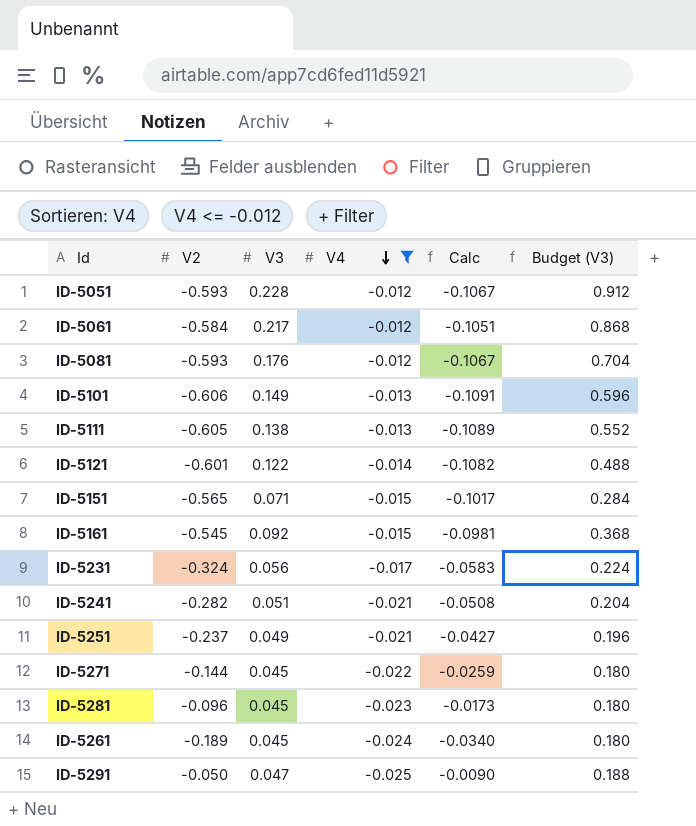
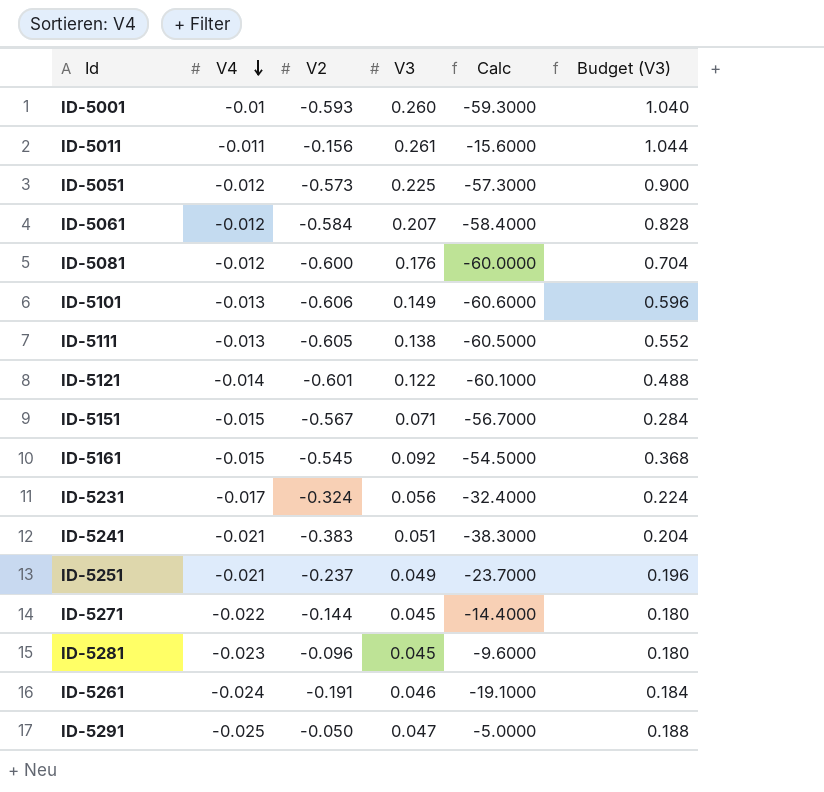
filter: V4 <= -0.012 -> none
column V4 | position: 4 -> 2
column Calc | formula: [V2] * 0.18 -> [V2] * 100
ID-5051 | V2: -0.593 -> -0.573
ID-5051 | V3: 0.228 -> 0.225
ID-5051 | Budget (V3): 0.912 -> 0.900
ID-5061 | V3: 0.217 -> 0.207
ID-5061 | Budget (V3): 0.868 -> 0.828
ID-5081 | V2: -0.593 -> -0.600
ID-5151 | V2: -0.565 -> -0.567
ID-5241 | V2: -0.282 -> -0.383
ID-5261 | V2: -0.189 -> -0.191
ID-5261 | V3: 0.045 -> 0.046
ID-5261 | Budget (V3): 0.180 -> 0.184

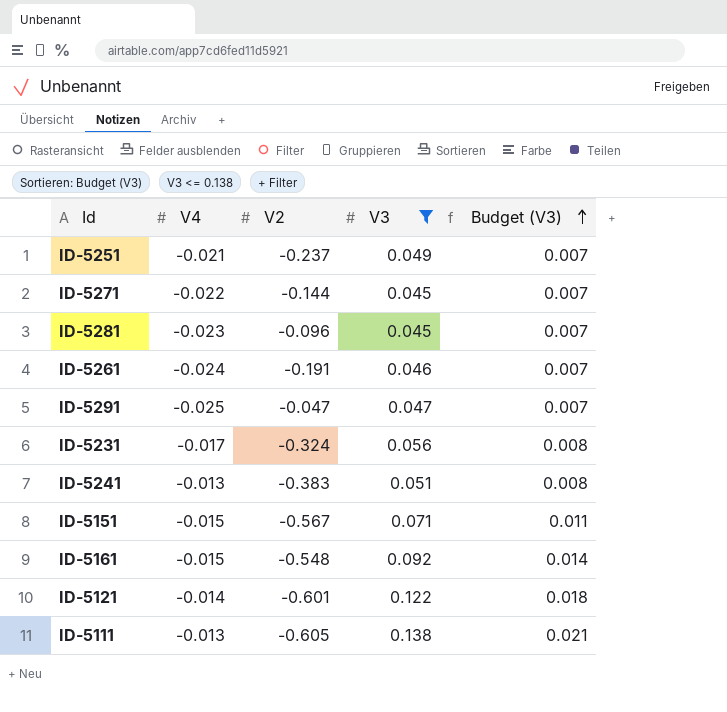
filter: none -> V3 <= 0.138
row order: V4 descending -> Budget (V3) ascending
column Calc | formula: [V2] * 100 -> none
column Budget (V3) | formula: [V3] * 4 -> [V3] * 0.15
ID-5291 | V2: -0.050 -> -0.047
ID-5241 | V4: -0.021 -> -0.013
ID-5161 | V2: -0.545 -> -0.548

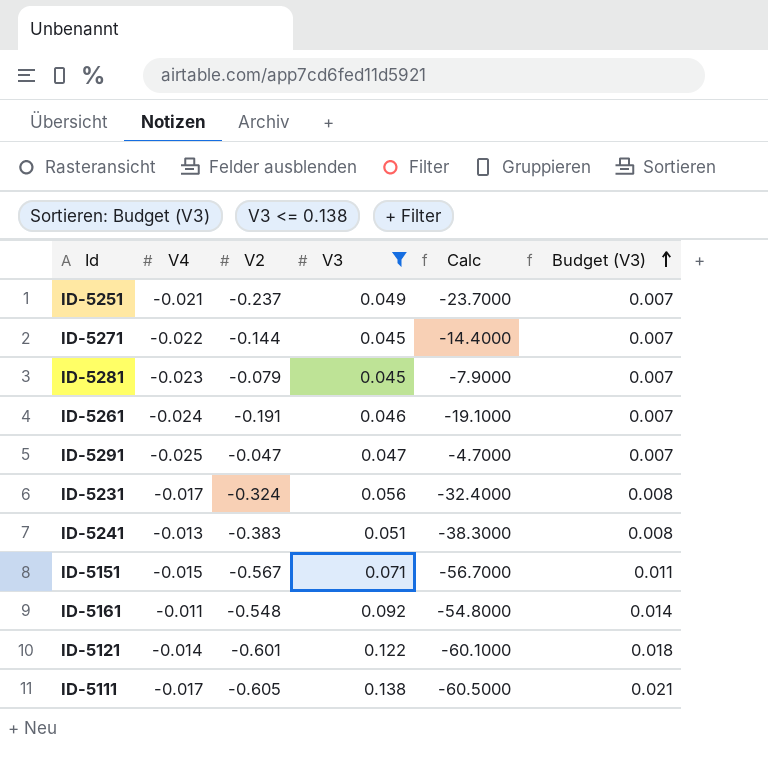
column Calc | formula: none -> [V2] * 100
ID-5281 | V2: -0.096 -> -0.079
ID-5161 | V4: -0.015 -> -0.011
ID-5111 | V4: -0.013 -> -0.017

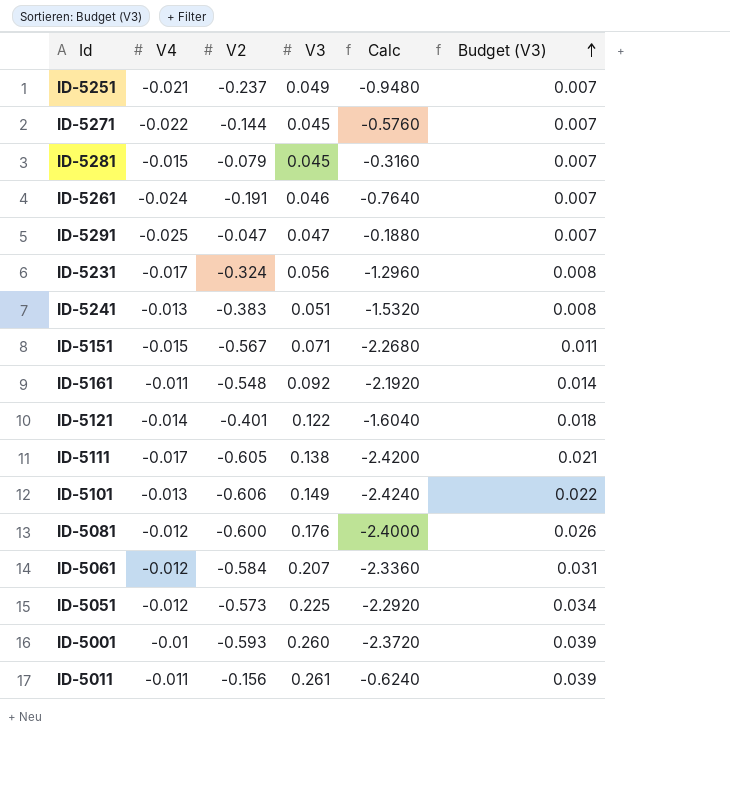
filter: V3 <= 0.138 -> none
column Calc | formula: [V2] * 100 -> [V2] * 4
ID-5281 | V4: -0.023 -> -0.015
ID-5121 | V2: -0.601 -> -0.401

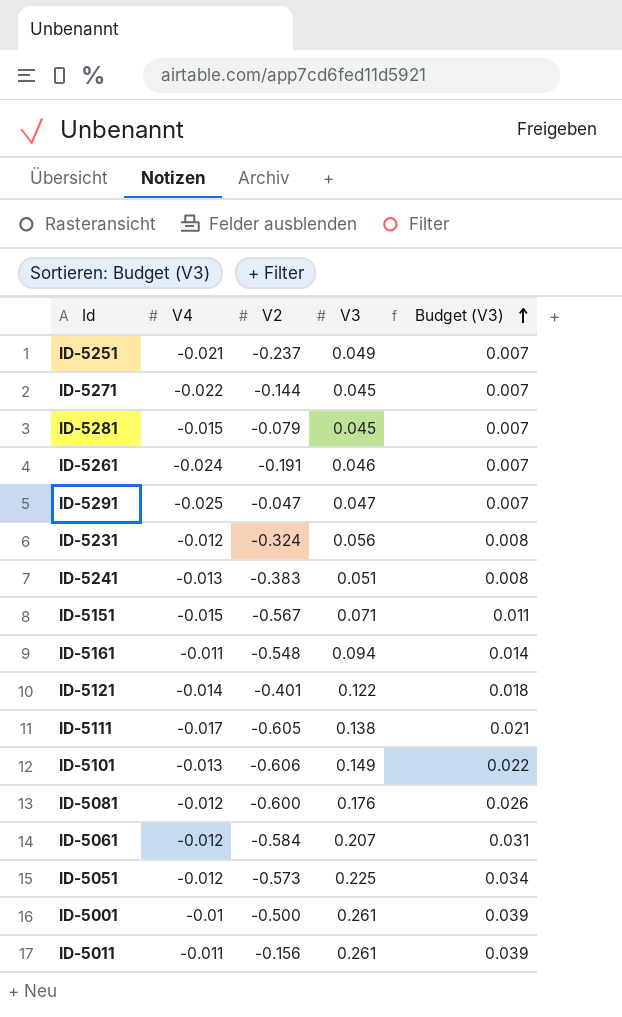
column Calc | formula: [V2] * 4 -> none
ID-5231 | V4: -0.017 -> -0.012
ID-5161 | V3: 0.092 -> 0.094
ID-5001 | V2: -0.593 -> -0.500
ID-5001 | V3: 0.260 -> 0.261

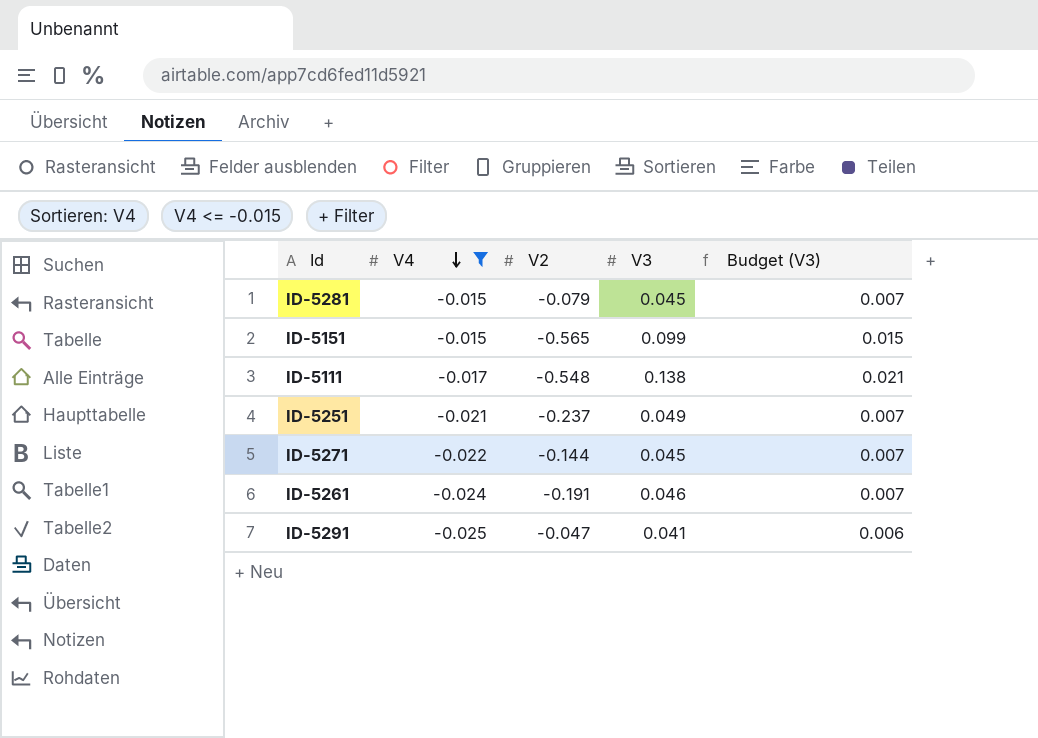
filter: none -> V4 <= -0.015
row order: Budget (V3) ascending -> V4 descending
ID-5151 | V2: -0.567 -> -0.565
ID-5151 | V3: 0.071 -> 0.099
ID-5151 | Budget (V3): 0.011 -> 0.015
ID-5111 | V2: -0.605 -> -0.548
ID-5291 | V3: 0.047 -> 0.041
ID-5291 | Budget (V3): 0.007 -> 0.006

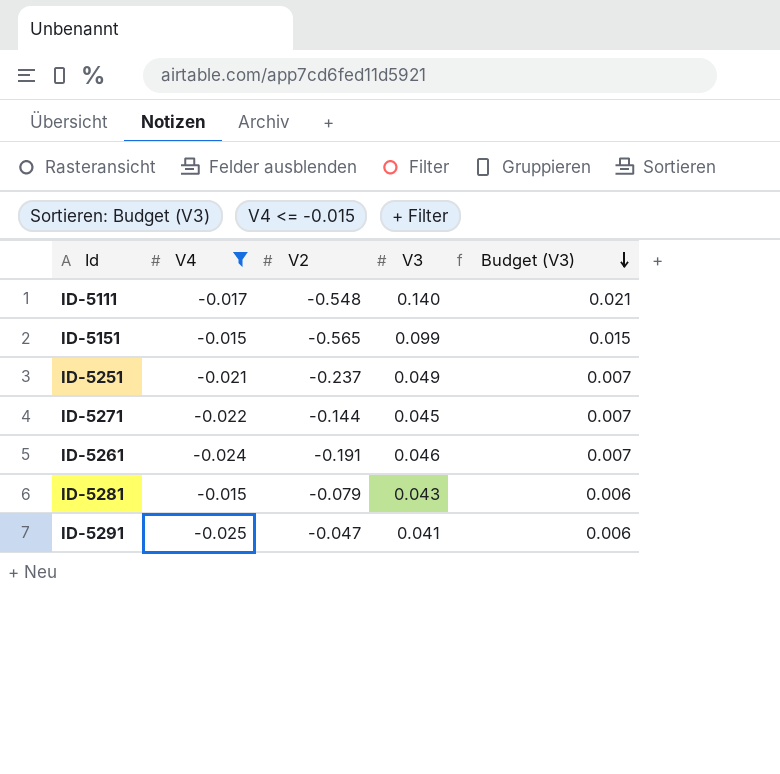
row order: V4 descending -> Budget (V3) descending
ID-5111 | V3: 0.138 -> 0.140
ID-5281 | V3: 0.045 -> 0.043
ID-5281 | Budget (V3): 0.007 -> 0.006

